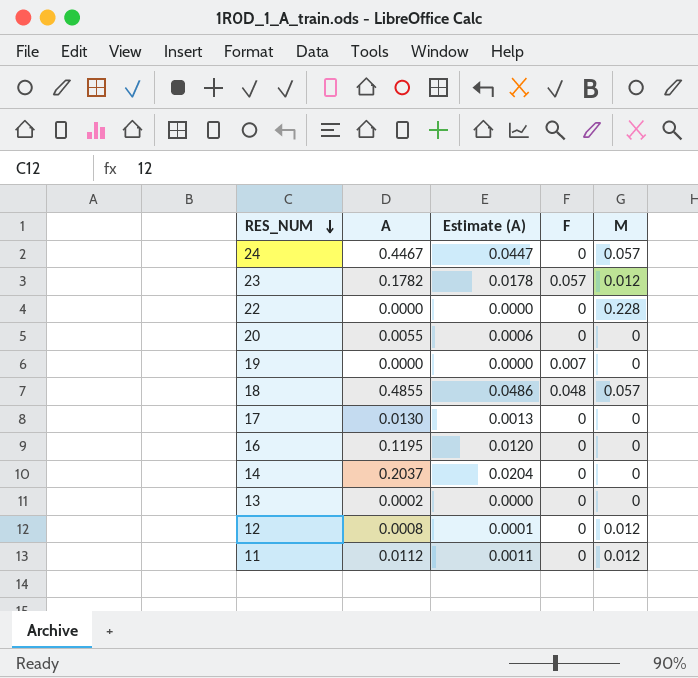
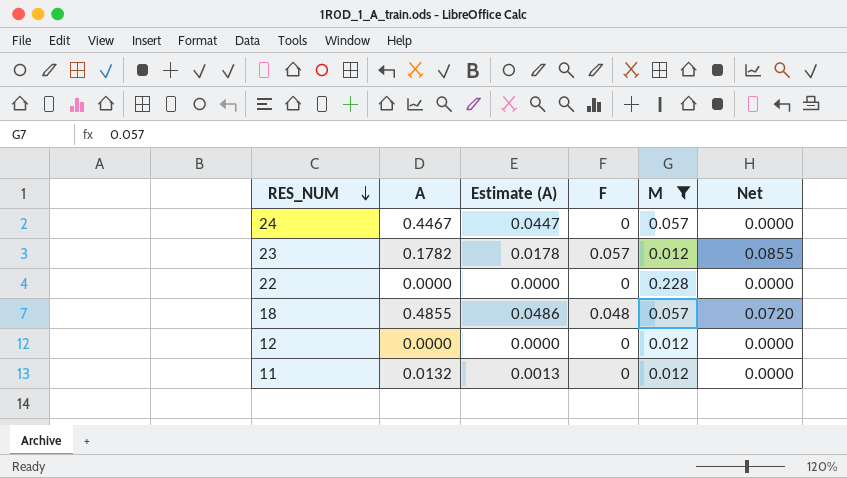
filter: none -> M != 0
column Net | formula: none -> [F] * 1.5
12 | A: 0.0008 -> 0.0000
12 | Estimate (A): 0.0001 -> 0.0000
11 | A: 0.0112 -> 0.0132
11 | Estimate (A): 0.0011 -> 0.0013

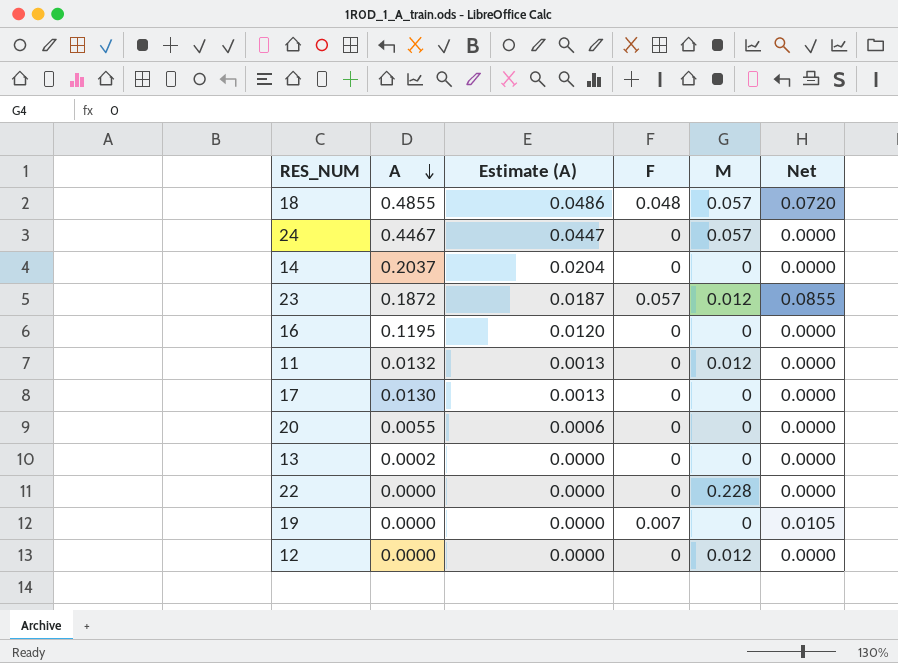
filter: M != 0 -> none
row order: RES_NUM descending -> A descending
23 | A: 0.1782 -> 0.1872
23 | Estimate (A): 0.0178 -> 0.0187

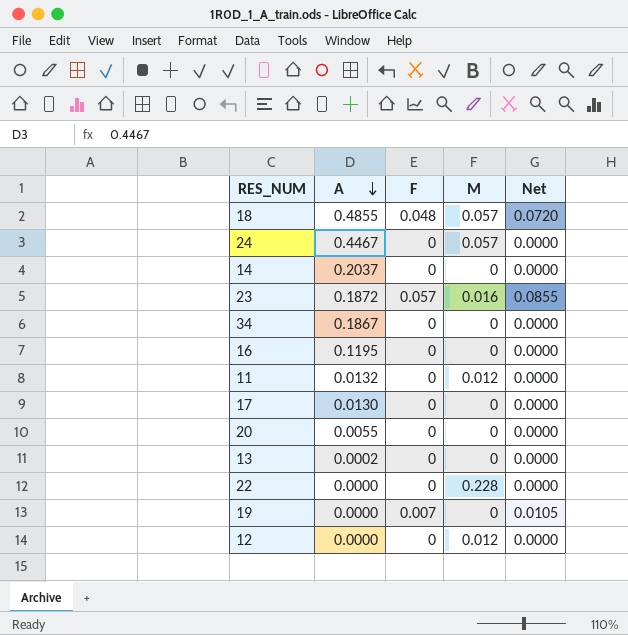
column Estimate (A) | formula: [A] * 0.1 -> none
23 | M: 0.012 -> 0.016
row 34: none -> 0.1867 | 0 | 0 | 0.0000

